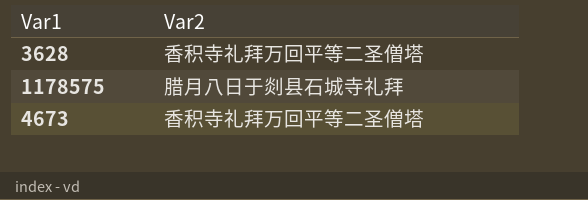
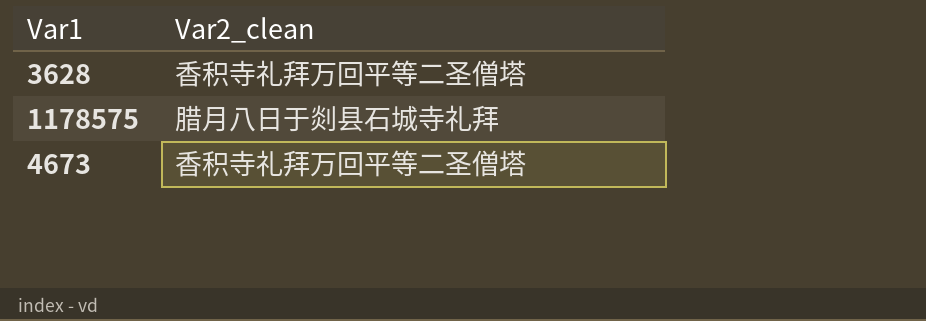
column name: Var2 -> Var2_clean

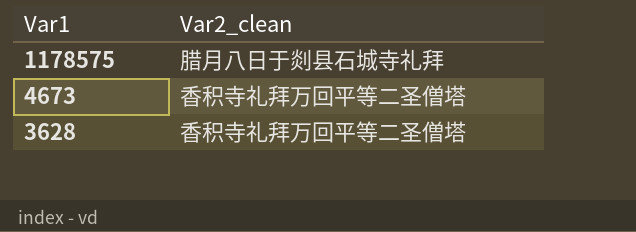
row order: none -> Var1 descending

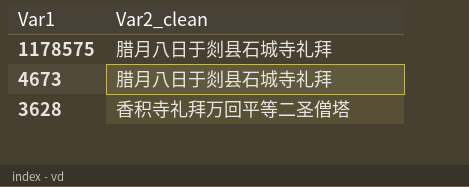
4673 | Var2_clean: 香积寺礼拜万回平等二圣僧塔 -> 腊月八日于剡县石城寺礼拜

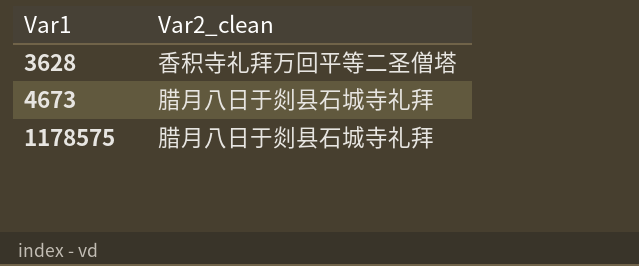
row order: Var1 descending -> Var1 ascending

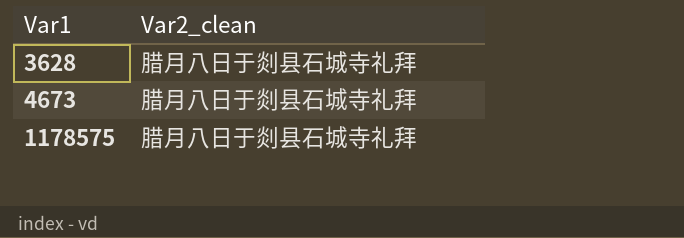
3628 | Var2_clean: 香积寺礼拜万回平等二圣僧塔 -> 腊月八日于剡县石城寺礼拜

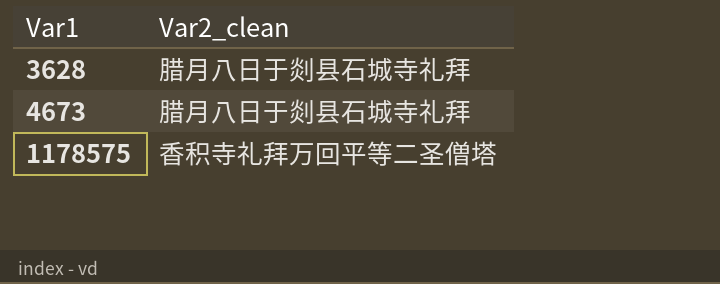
1178575 | Var2_clean: 腊月八日于剡县石城寺礼拜 -> 香积寺礼拜万回平等二圣僧塔

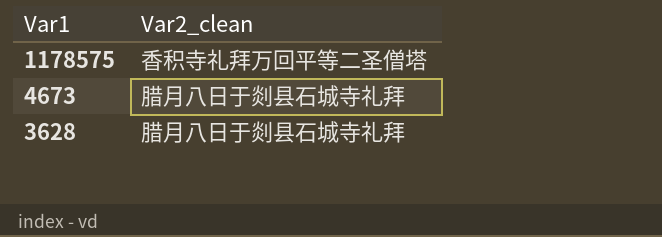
row order: Var1 ascending -> Var1 descending

